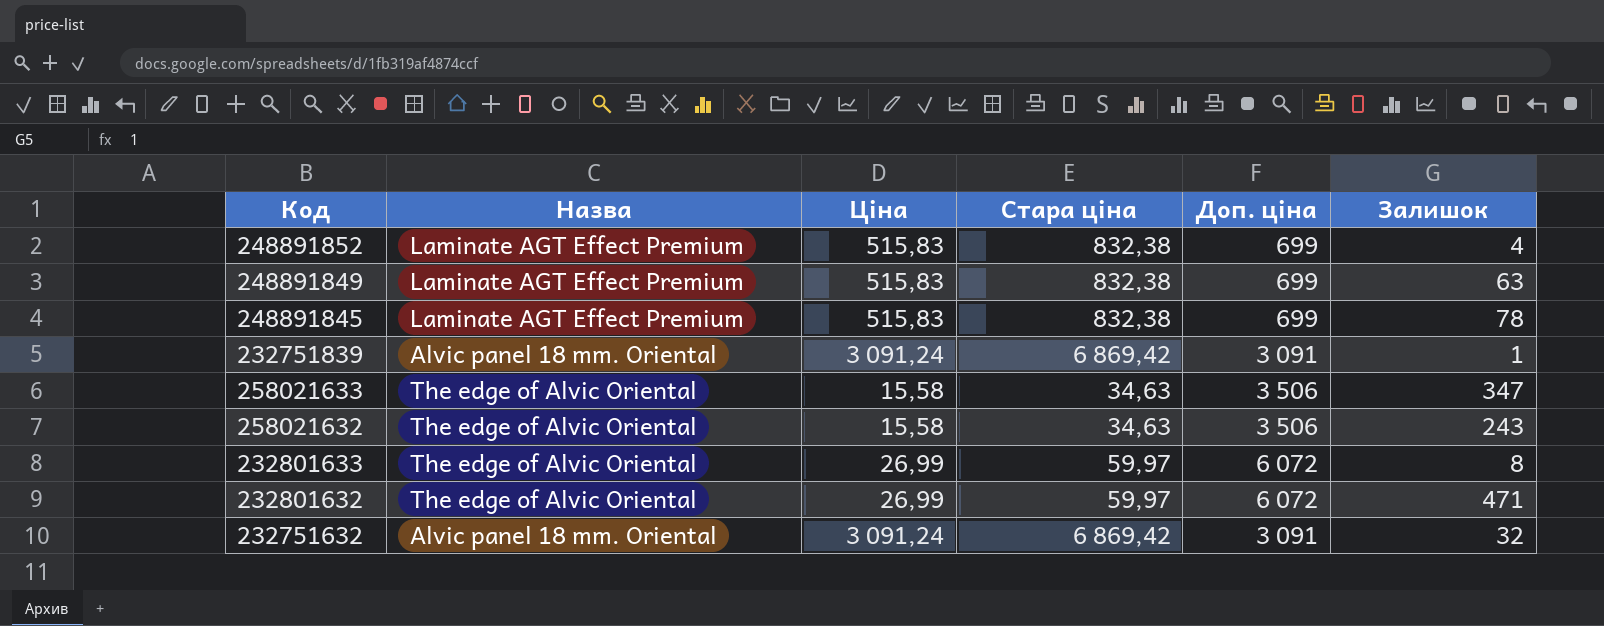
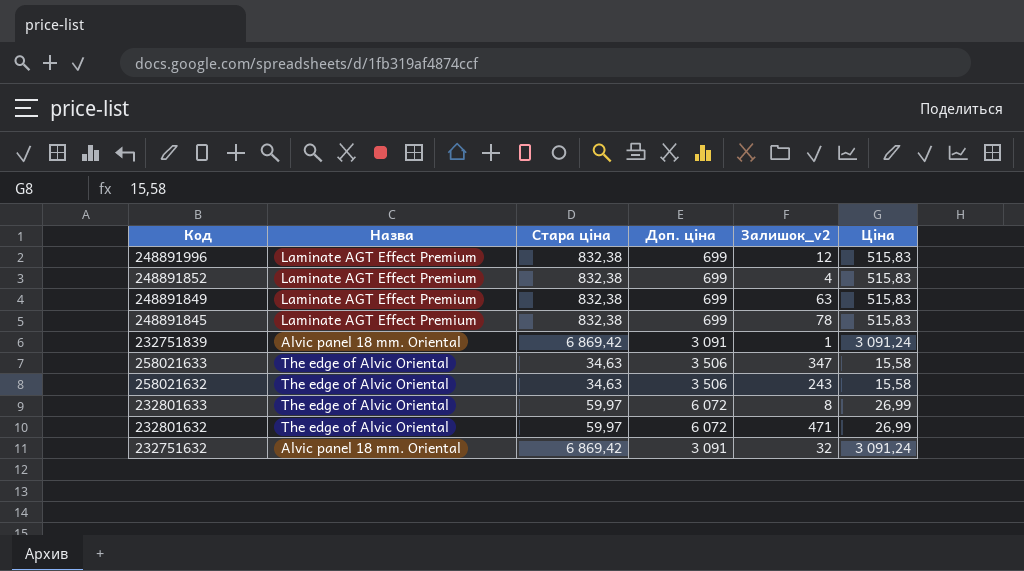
column name: Залишок -> Залишок_v2
column Ціна | position: 3 -> 6
row 248891996: none -> Laminate AGT Effect Premium | 832,38 | 699 | 12 | 515,83

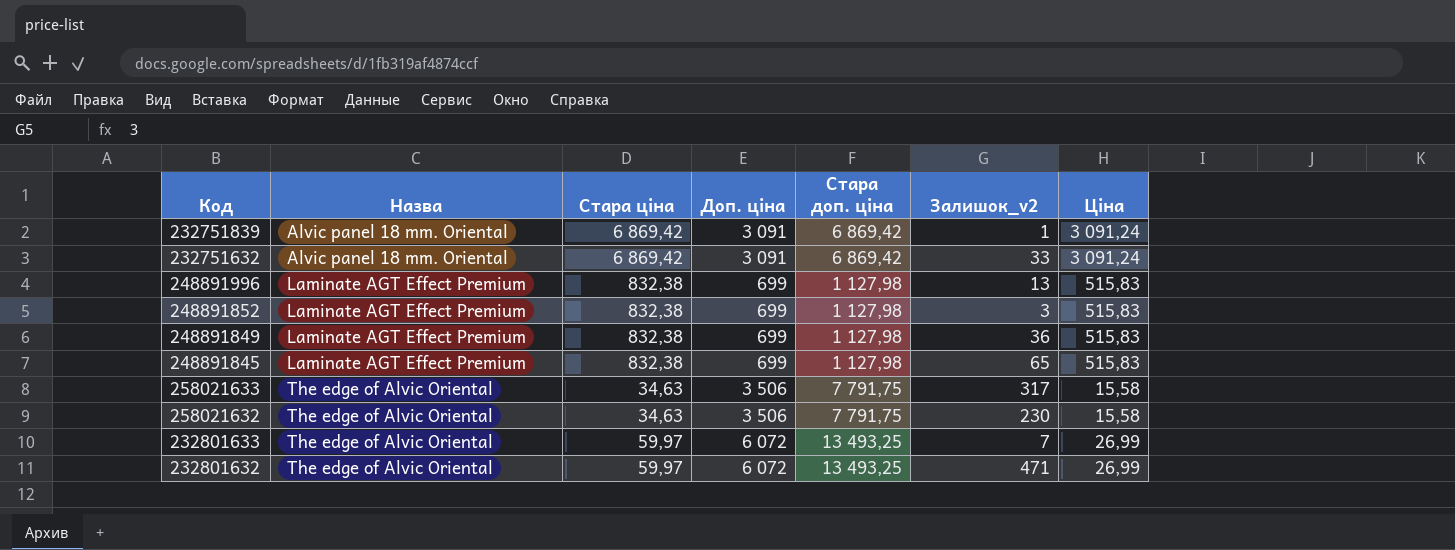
row order: none -> Назва ascending
column Стара доп. ціна | position: none -> 5
232751632 | Залишок_v2: 32 -> 33
248891996 | Залишок_v2: 12 -> 13
248891852 | Залишок_v2: 4 -> 3
248891849 | Залишок_v2: 63 -> 36
248891845 | Залишок_v2: 78 -> 65
258021633 | Залишок_v2: 347 -> 317
258021632 | Залишок_v2: 243 -> 230
232801633 | Залишок_v2: 8 -> 7

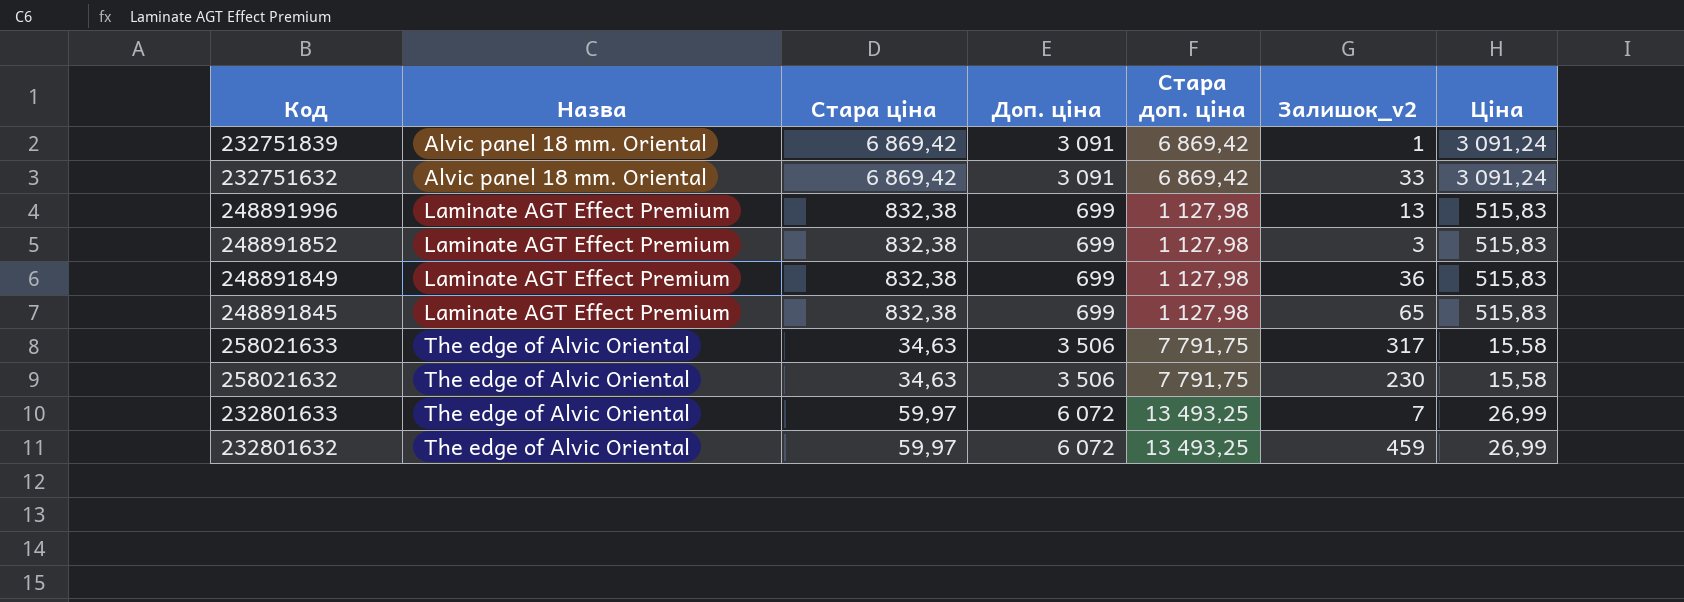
232801632 | Залишок_v2: 471 -> 459

